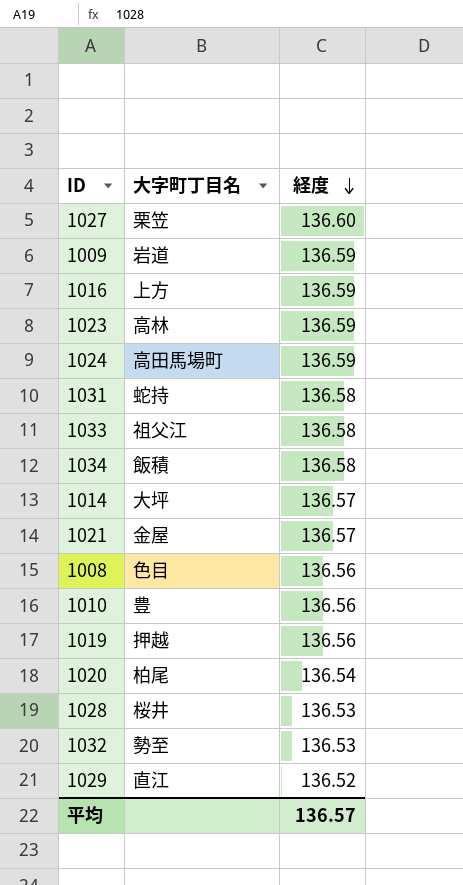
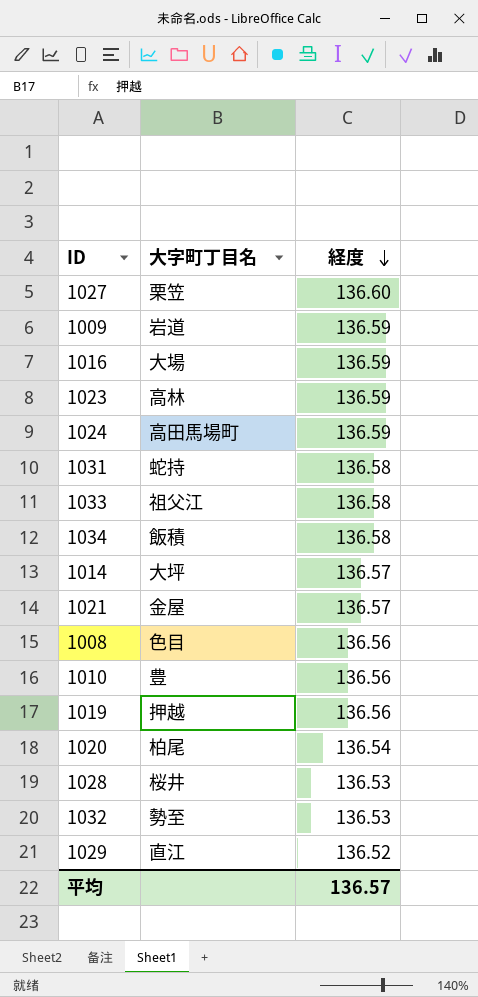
1016 | 大字町丁目名: 上方 -> 大場

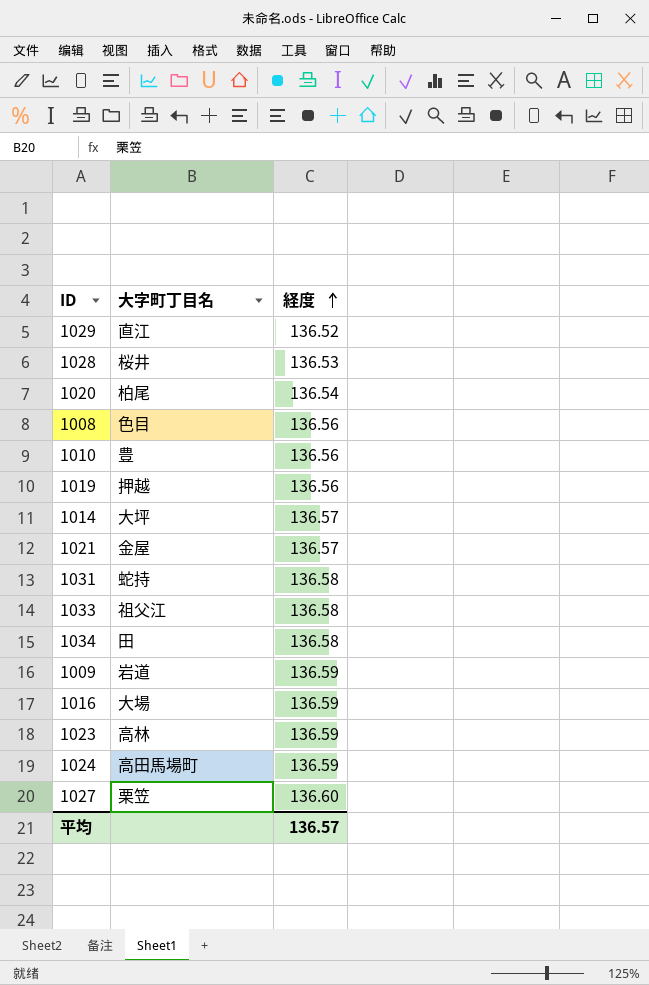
row order: 経度 descending -> 経度 ascending
row 1032: 勢至 | 136.53 -> none
1034 | 大字町丁目名: 飯積 -> 田

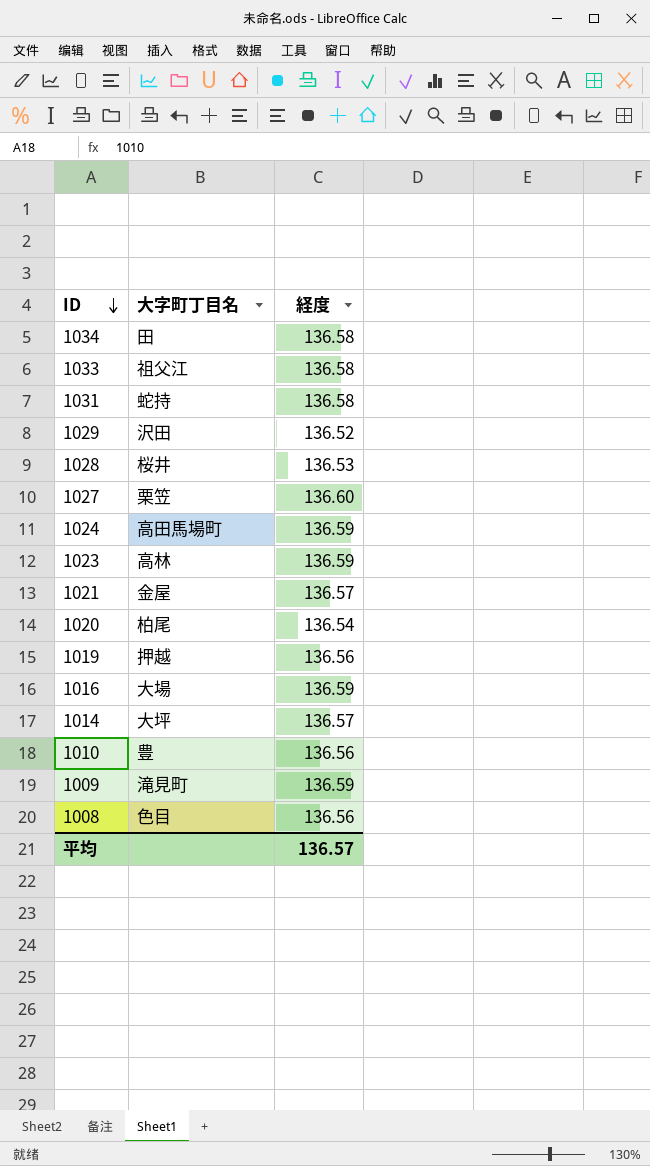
row order: 経度 ascending -> ID descending
1029 | 大字町丁目名: 直江 -> 沢田
1009 | 大字町丁目名: 岩道 -> 滝見町

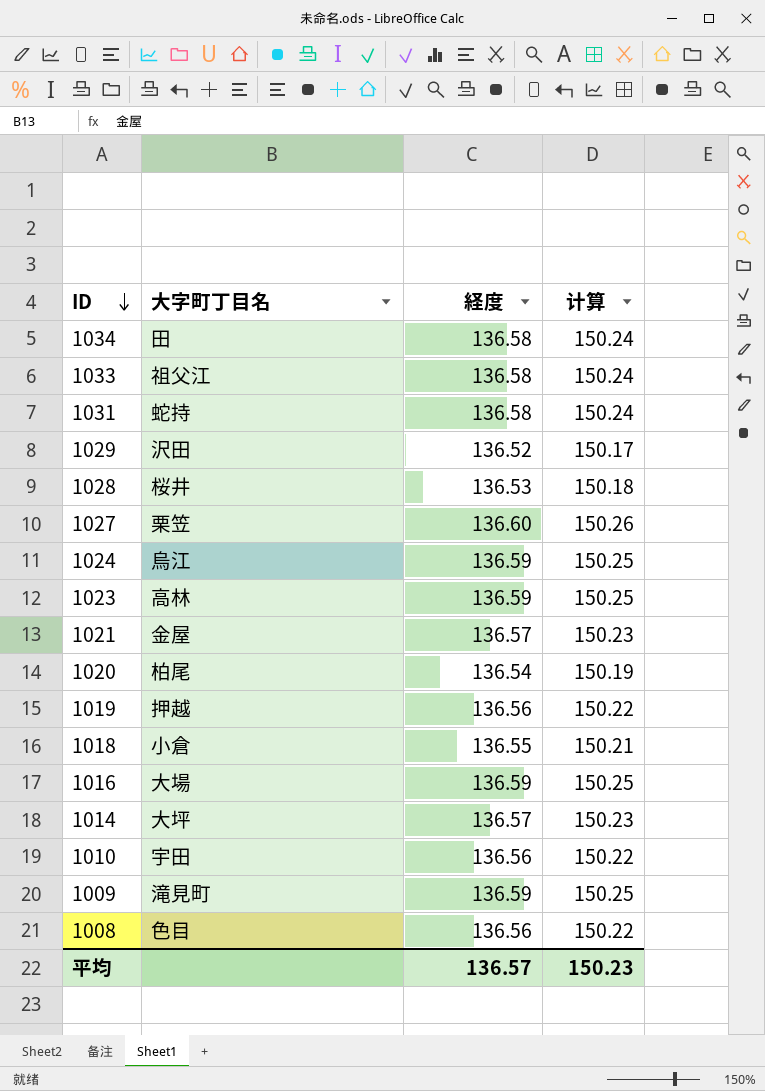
column 计算 | formula: none -> [経度] * 1.1
1024 | 大字町丁目名: 高田馬場町 -> 烏江
row 1018: none -> 小倉 | 136.55 | 150.21
1010 | 大字町丁目名: 豊 -> 宇田

